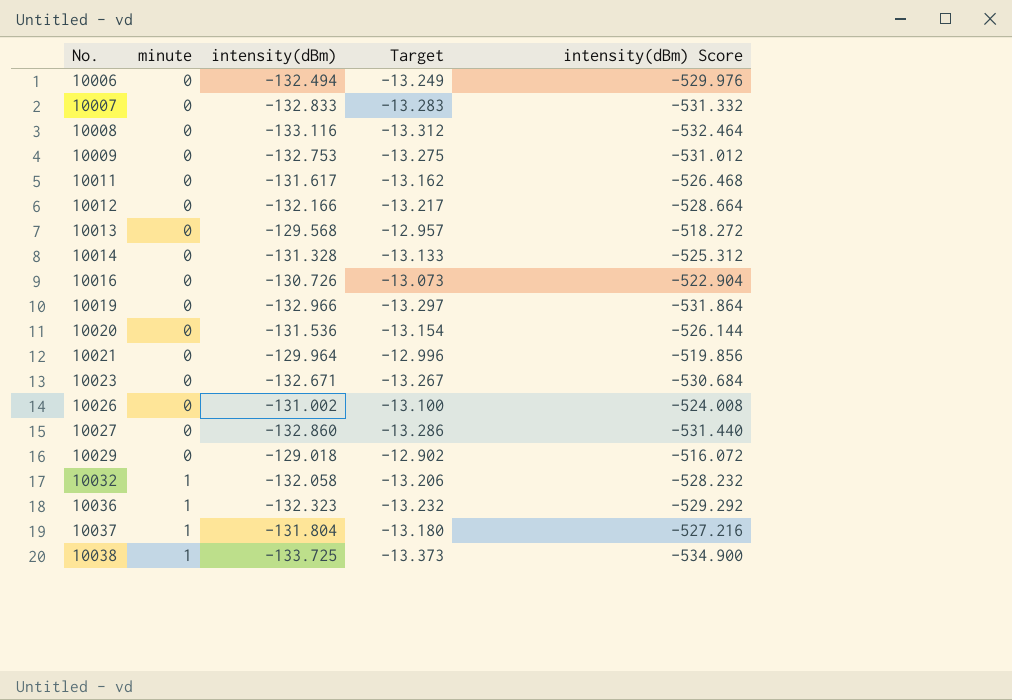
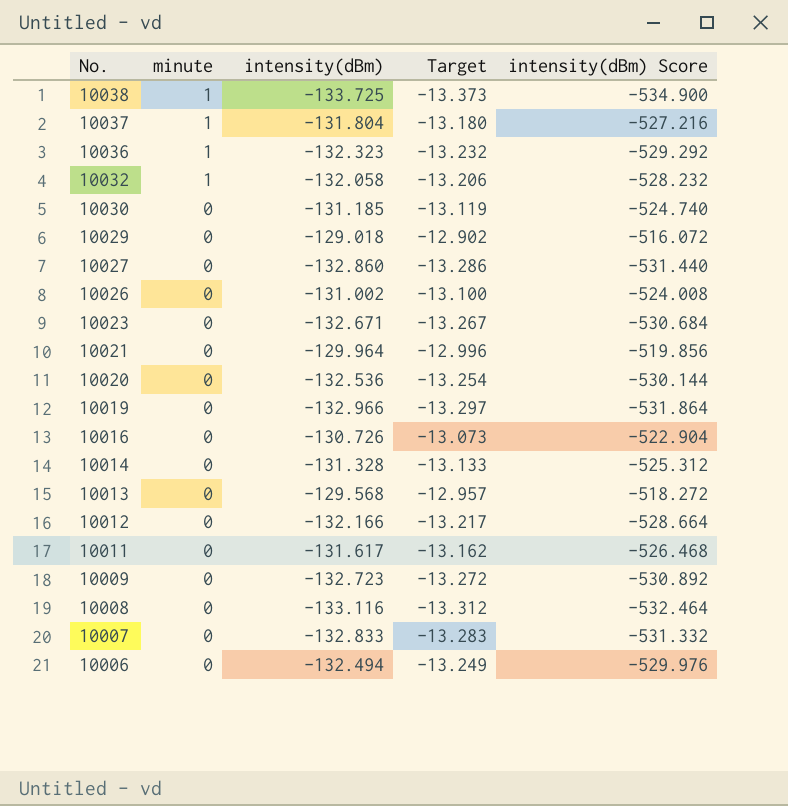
row order: No. ascending -> No. descending
row 10030: none -> 0 | -131.185 | -13.119 | -524.740
10020 | intensity(dBm): -131.536 -> -132.536
10020 | Target: -13.154 -> -13.254
10020 | intensity(dBm) Score: -526.144 -> -530.144
10009 | intensity(dBm): -132.753 -> -132.723
10009 | Target: -13.275 -> -13.272
10009 | intensity(dBm) Score: -531.012 -> -530.892

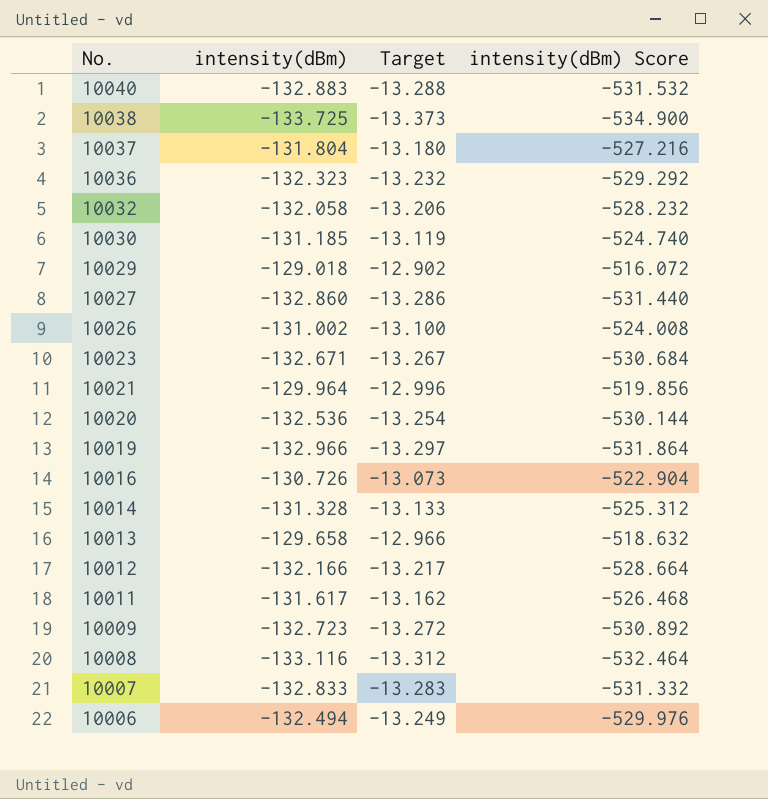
column minute | position: 2 -> none
row 10040: none -> -132.883 | -13.288 | -531.532
10013 | intensity(dBm): -129.568 -> -129.658
10013 | Target: -12.957 -> -12.966
10013 | intensity(dBm) Score: -518.272 -> -518.632

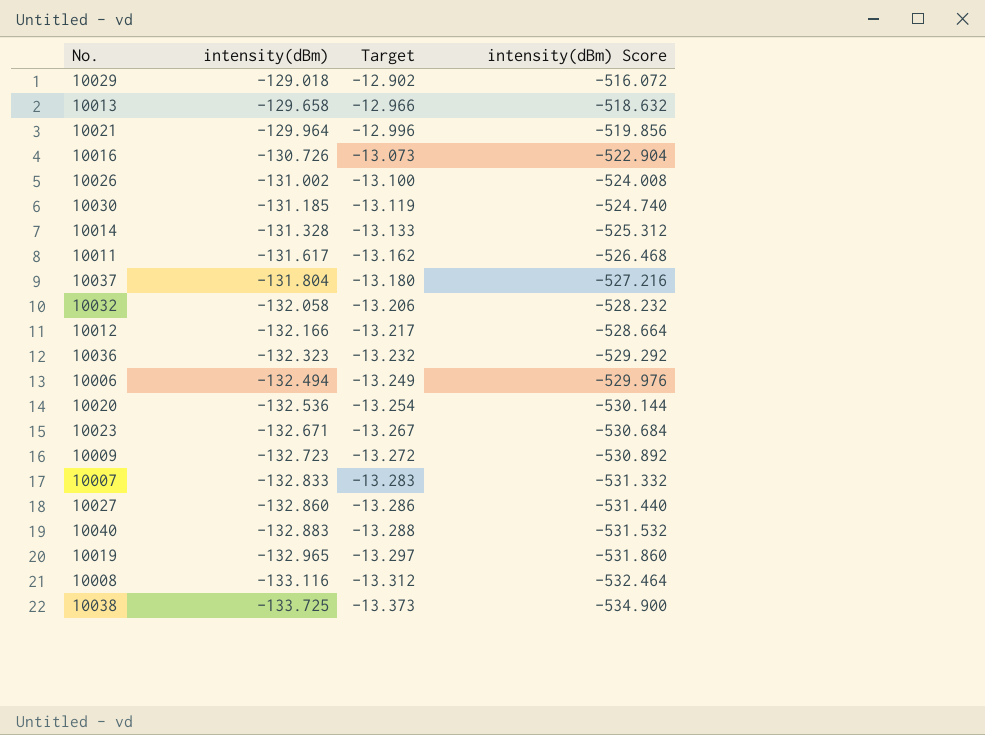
row order: No. descending -> intensity(dBm) descending
10019 | intensity(dBm): -132.966 -> -132.965
10019 | intensity(dBm) Score: -531.864 -> -531.860

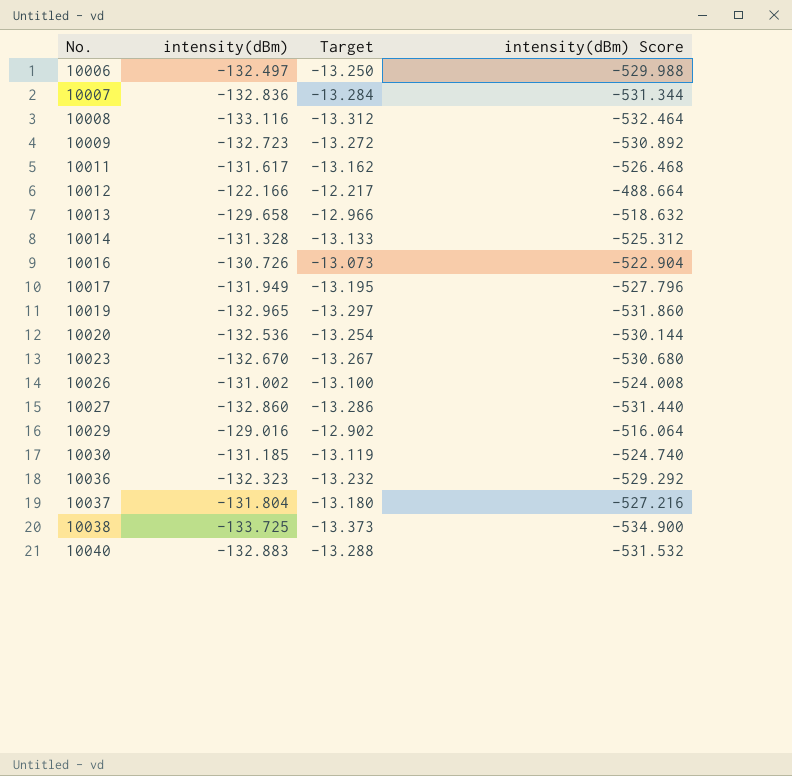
row order: intensity(dBm) descending -> No. ascending
row 10021: -129.964 | -12.996 | -519.856 -> none
row 10032: -132.058 | -13.206 | -528.232 -> none
10006 | intensity(dBm): -132.494 -> -132.497
10006 | Target: -13.249 -> -13.250
10006 | intensity(dBm) Score: -529.976 -> -529.988
10007 | intensity(dBm): -132.833 -> -132.836
10007 | Target: -13.283 -> -13.284
10007 | intensity(dBm) Score: -531.332 -> -531.344
10012 | intensity(dBm): -132.166 -> -122.166
10012 | Target: -13.217 -> -12.217
10012 | intensity(dBm) Score: -528.664 -> -488.664
row 10017: none -> -131.949 | -13.195 | -527.796
10023 | intensity(dBm): -132.671 -> -132.670
10023 | intensity(dBm) Score: -530.684 -> -530.680
10029 | intensity(dBm): -129.018 -> -129.016
10029 | intensity(dBm) Score: -516.072 -> -516.064

